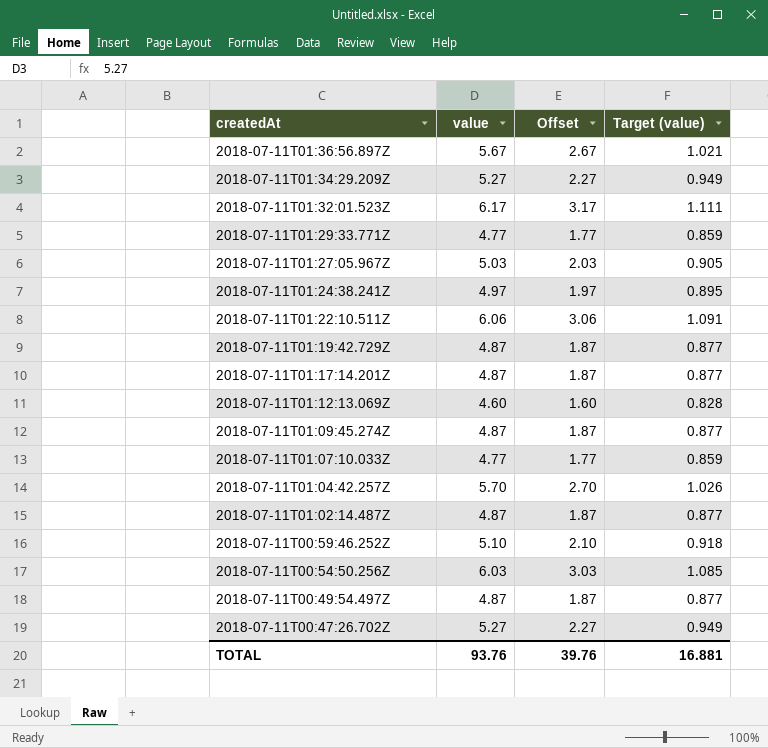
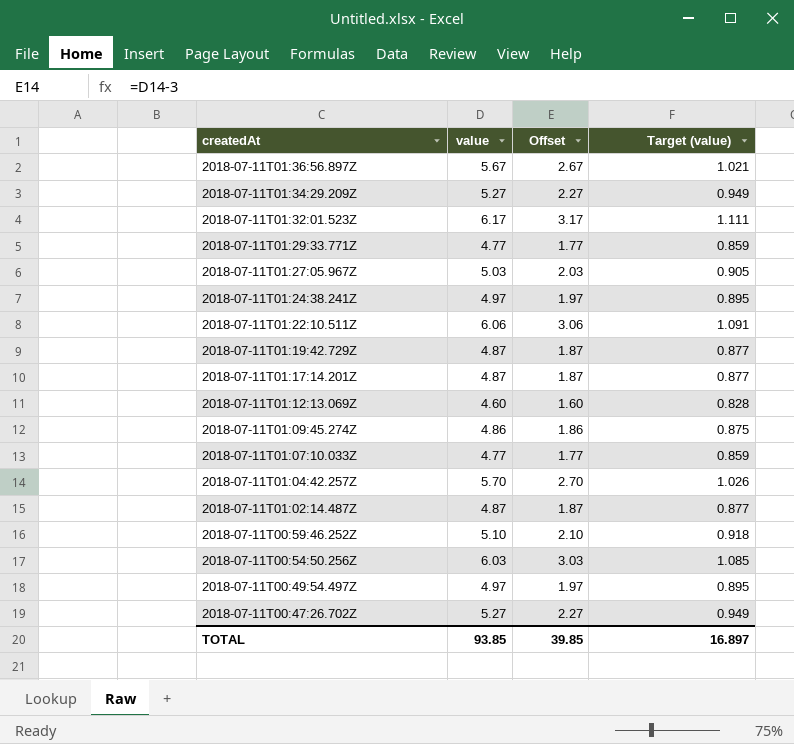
2018-07-11T01:09:45.274Z | value: 4.87 -> 4.86
2018-07-11T01:09:45.274Z | Offset: 1.87 -> 1.86
2018-07-11T01:09:45.274Z | Target (value): 0.877 -> 0.875
2018-07-11T00:49:54.497Z | value: 4.87 -> 4.97
2018-07-11T00:49:54.497Z | Offset: 1.87 -> 1.97
2018-07-11T00:49:54.497Z | Target (value): 0.877 -> 0.895
TOTAL | value: 93.76 -> 93.85
TOTAL | Offset: 39.76 -> 39.85
TOTAL | Target (value): 16.881 -> 16.897

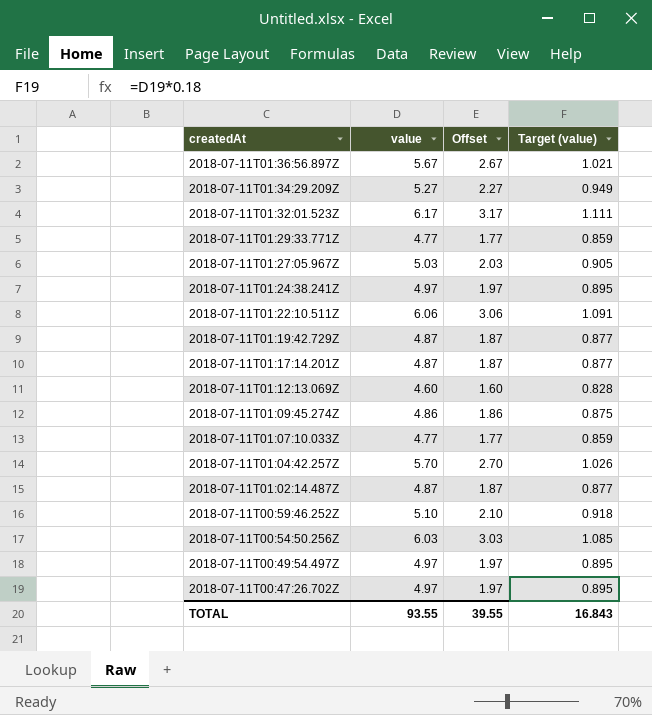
2018-07-11T00:47:26.702Z | value: 5.27 -> 4.97
2018-07-11T00:47:26.702Z | Offset: 2.27 -> 1.97
2018-07-11T00:47:26.702Z | Target (value): 0.949 -> 0.895
TOTAL | value: 93.85 -> 93.55
TOTAL | Offset: 39.85 -> 39.55
TOTAL | Target (value): 16.897 -> 16.843

